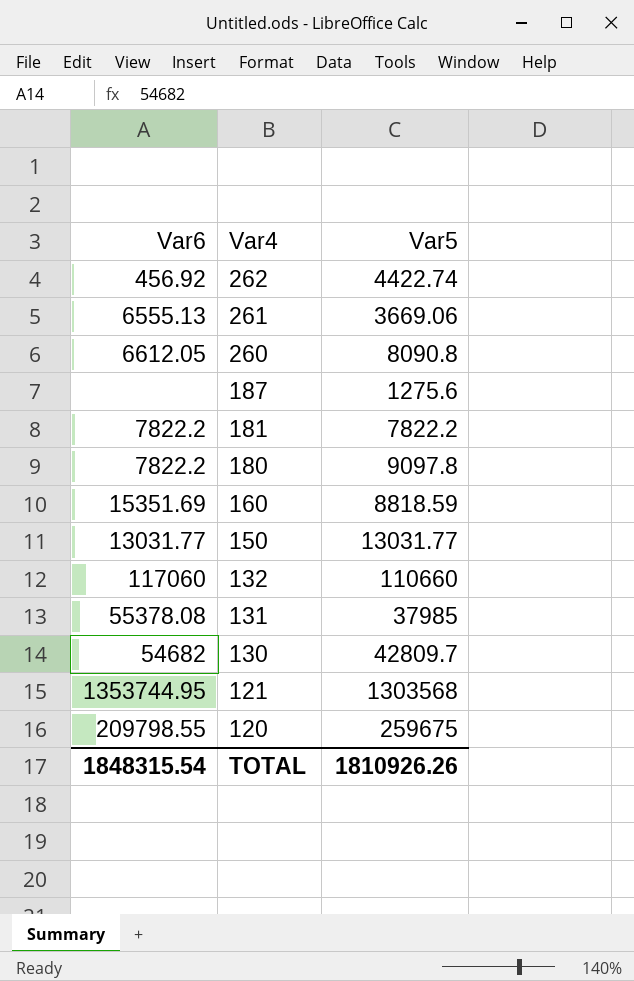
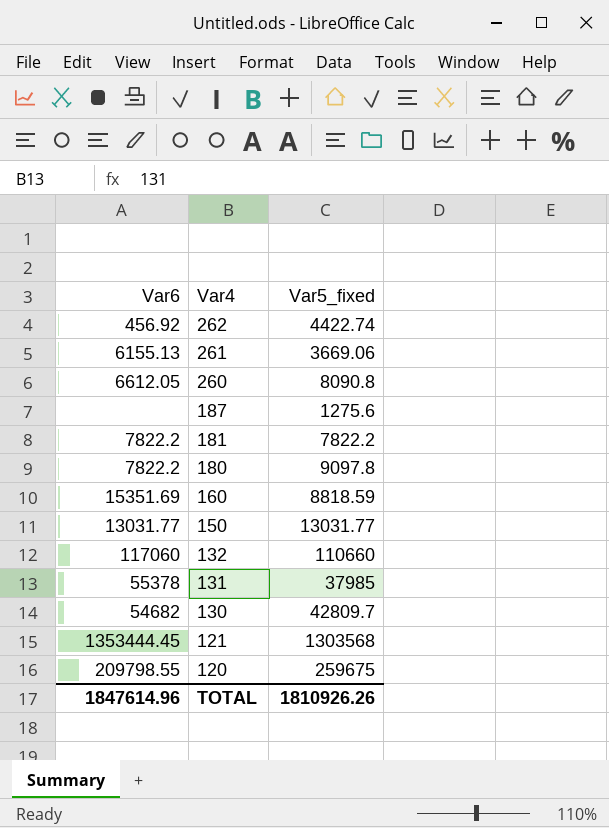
column name: Var5 -> Var5_fixed
261 | Var6: 6555.13 -> 6155.13
131 | Var6: 55378.08 -> 55378
121 | Var6: 1353744.95 -> 1353444.45
TOTAL | Var6: 1848315.54 -> 1847614.96

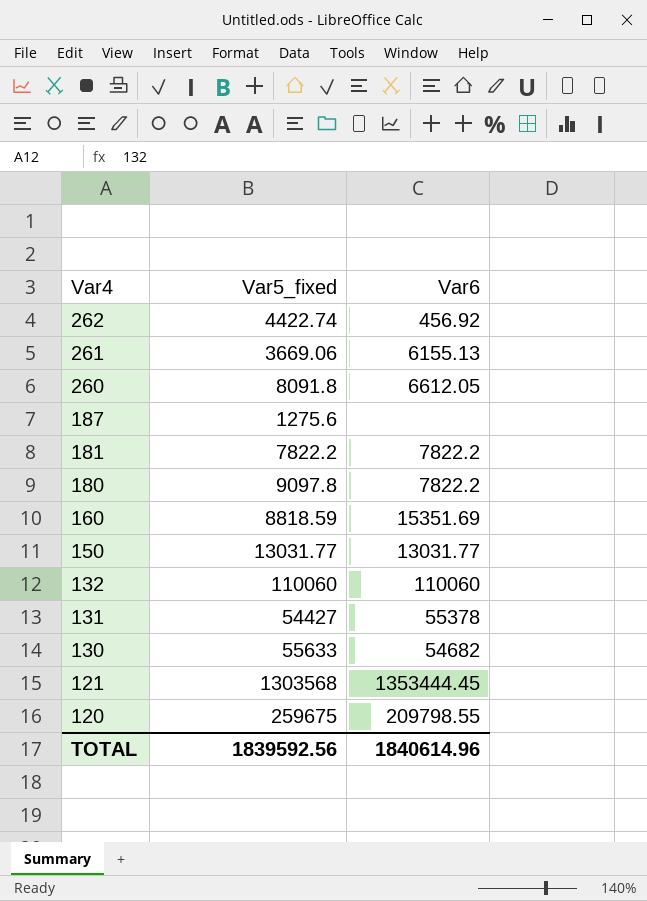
column Var6 | position: 1 -> 3
260 | Var5_fixed: 8090.8 -> 8091.8
132 | Var5_fixed: 110660 -> 110060
132 | Var6: 117060 -> 110060
131 | Var5_fixed: 37985 -> 54427
130 | Var5_fixed: 42809.7 -> 55633
TOTAL | Var5_fixed: 1810926.26 -> 1839592.56
TOTAL | Var6: 1847614.96 -> 1840614.96

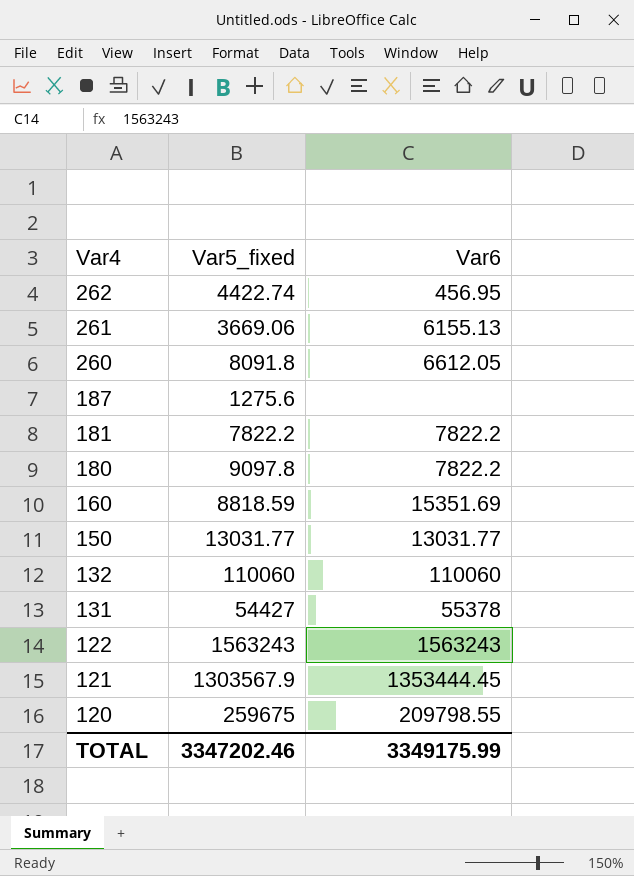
row 130: 55633 | 54682 -> none
262 | Var6: 456.92 -> 456.95
row 122: none -> 1563243 | 1563243
121 | Var5_fixed: 1303568 -> 1303567.9
TOTAL | Var5_fixed: 1839592.56 -> 3347202.46
TOTAL | Var6: 1840614.96 -> 3349175.99

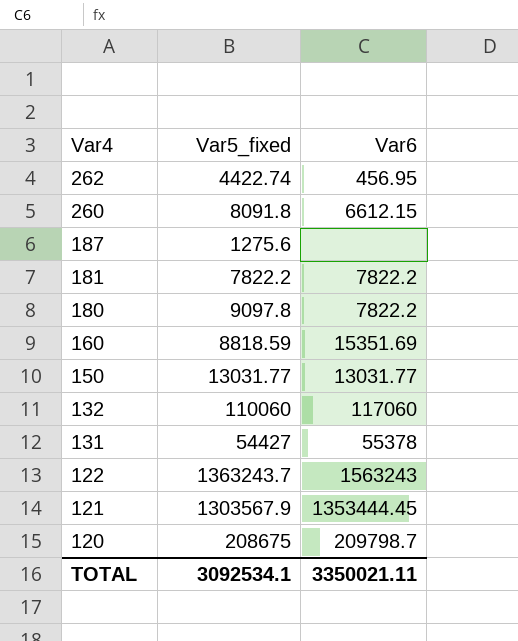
row 261: 3669.06 | 6155.13 -> none
260 | Var6: 6612.05 -> 6612.15
132 | Var6: 110060 -> 117060
122 | Var5_fixed: 1563243 -> 1363243.7
120 | Var5_fixed: 259675 -> 208675
120 | Var6: 209798.55 -> 209798.7
TOTAL | Var5_fixed: 3347202.46 -> 3092534.1
TOTAL | Var6: 3349175.99 -> 3350021.11

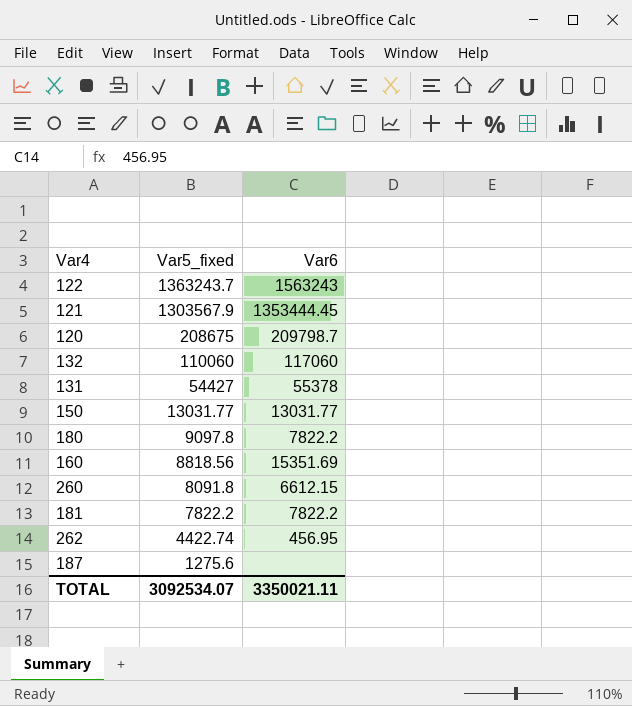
row order: Var4 descending -> Var5_fixed descending
160 | Var5_fixed: 8818.59 -> 8818.56
TOTAL | Var5_fixed: 3092534.1 -> 3092534.07

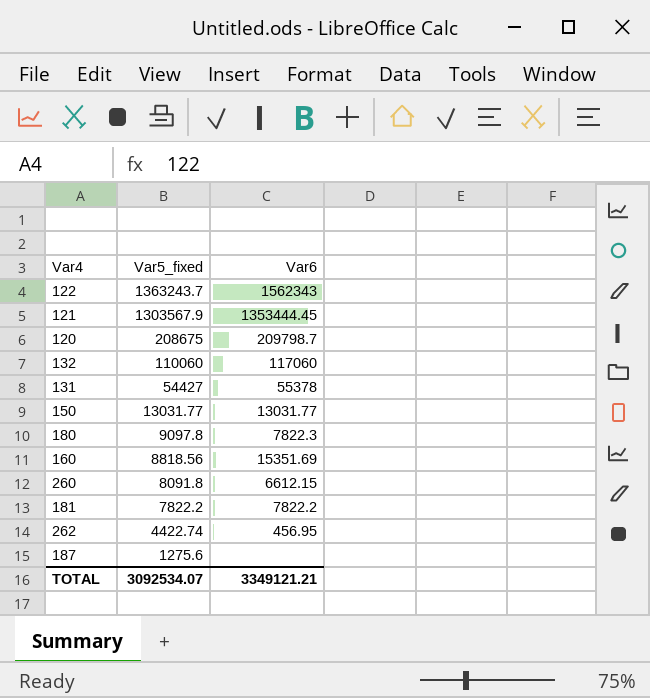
122 | Var6: 1563243 -> 1562343
180 | Var6: 7822.2 -> 7822.3
TOTAL | Var6: 3350021.11 -> 3349121.21

